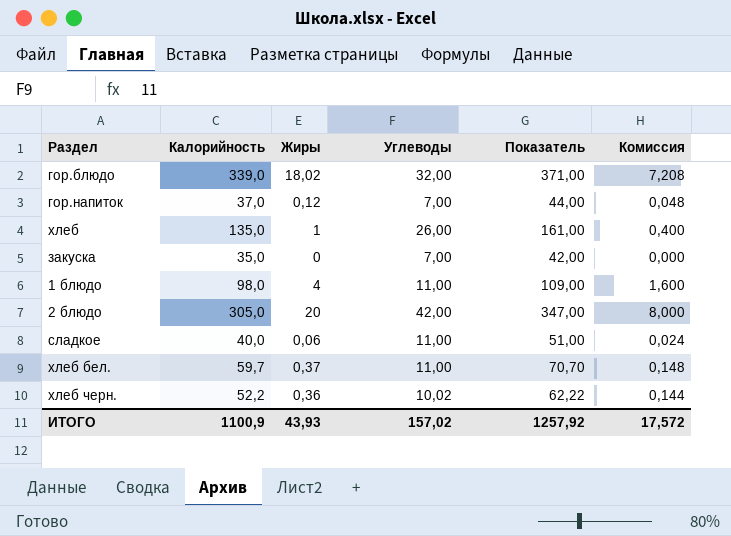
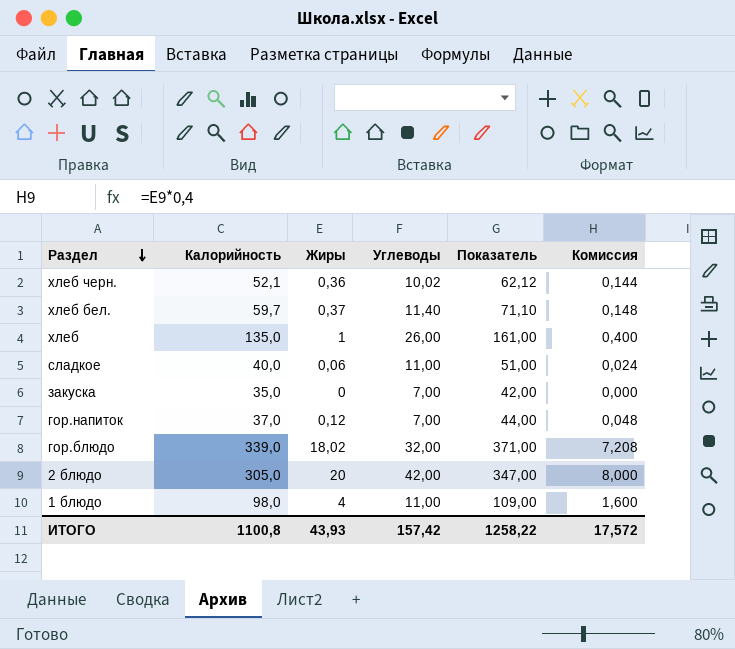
row order: none -> Раздел descending
хлеб черн. | Калорийность: 52,2 -> 52,1
хлеб черн. | Показатель: 62,22 -> 62,12
хлеб бел. | Углеводы: 11,00 -> 11,40
хлеб бел. | Показатель: 70,70 -> 71,10
ИТОГО | Калорийность: 1100,9 -> 1100,8
ИТОГО | Углеводы: 157,02 -> 157,42
ИТОГО | Показатель: 1257,92 -> 1258,22

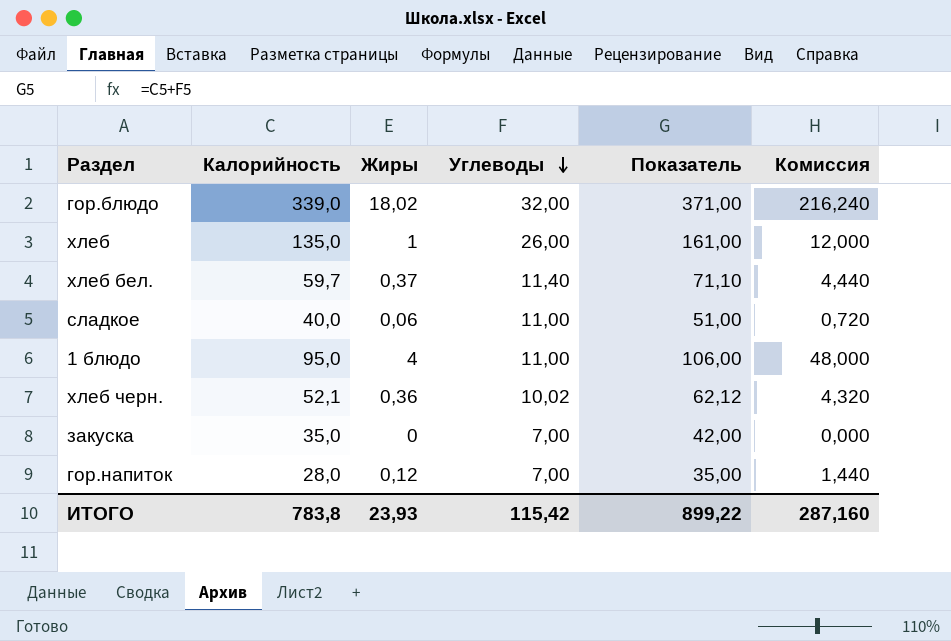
row order: Раздел descending -> Углеводы descending
column Комиссия | formula: [Жиры] * 0,4 -> [Жиры] * 12
row 2 блюдо: 305,0 | 20 | 42,00 | 347,00 | 8,000 -> none
1 блюдо | Калорийность: 98,0 -> 95,0
1 блюдо | Показатель: 109,00 -> 106,00
гор.напиток | Калорийность: 37,0 -> 28,0
гор.напиток | Показатель: 44,00 -> 35,00
ИТОГО | Калорийность: 1100,8 -> 783,8
ИТОГО | Жиры: 43,93 -> 23,93
ИТОГО | Углеводы: 157,42 -> 115,42
ИТОГО | Показатель: 1258,22 -> 899,22
ИТОГО | Комиссия: 17,572 -> 287,160

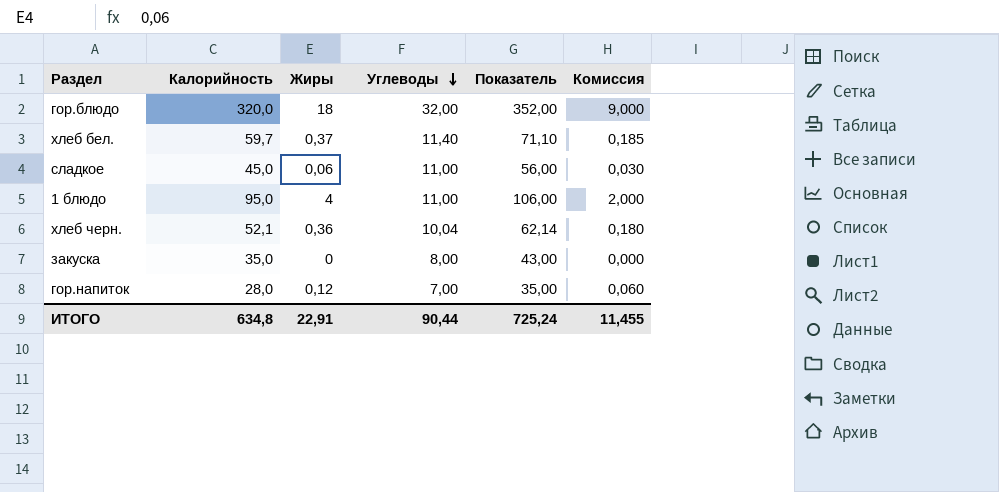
column Комиссия | formula: [Жиры] * 12 -> [Жиры] * 0,5
row хлеб: 135,0 | 1 | 26,00 | 161,00 | 12,000 -> none
гор.блюдо | Калорийность: 339,0 -> 320,0
гор.блюдо | Жиры: 18,02 -> 18
гор.блюдо | Показатель: 371,00 -> 352,00
сладкое | Калорийность: 40,0 -> 45,0
сладкое | Показатель: 51,00 -> 56,00
хлеб черн. | Углеводы: 10,02 -> 10,04
хлеб черн. | Показатель: 62,12 -> 62,14
закуска | Углеводы: 7,00 -> 8,00
закуска | Показатель: 42,00 -> 43,00
ИТОГО | Калорийность: 783,8 -> 634,8
ИТОГО | Жиры: 23,93 -> 22,91
ИТОГО | Углеводы: 115,42 -> 90,44
ИТОГО | Показатель: 899,22 -> 725,24
ИТОГО | Комиссия: 287,160 -> 11,455

